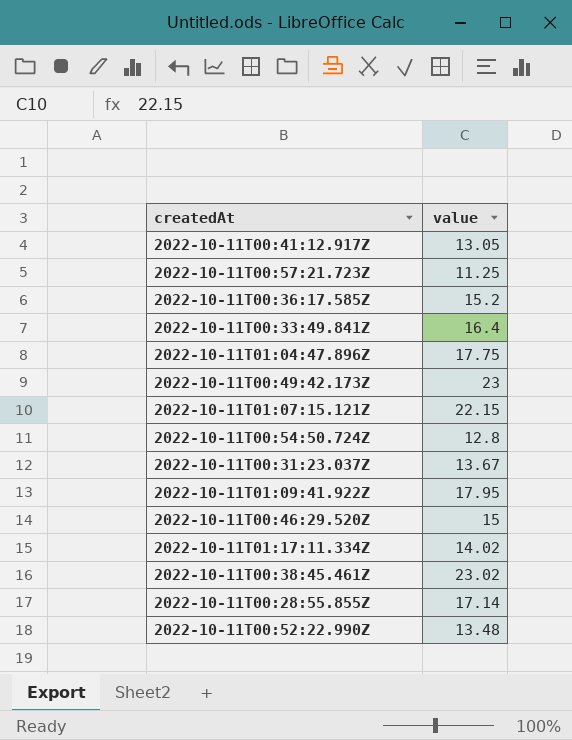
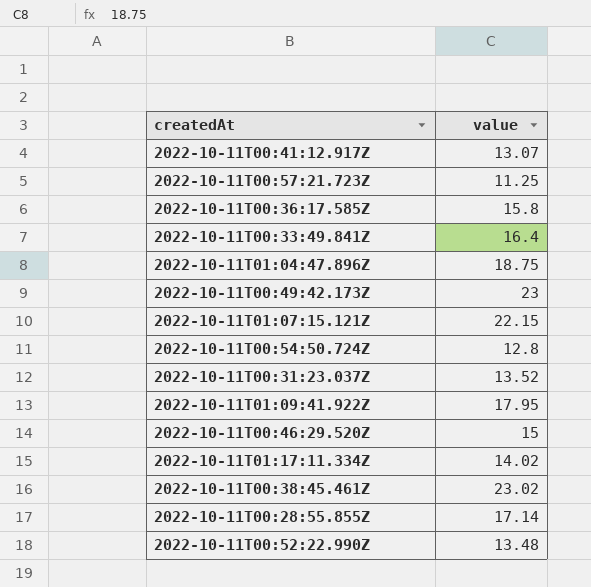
2022-10-11T00:41:12.917Z | value: 13.05 -> 13.07
2022-10-11T00:36:17.585Z | value: 15.2 -> 15.8
2022-10-11T01:04:47.896Z | value: 17.75 -> 18.75
2022-10-11T00:31:23.037Z | value: 13.67 -> 13.52

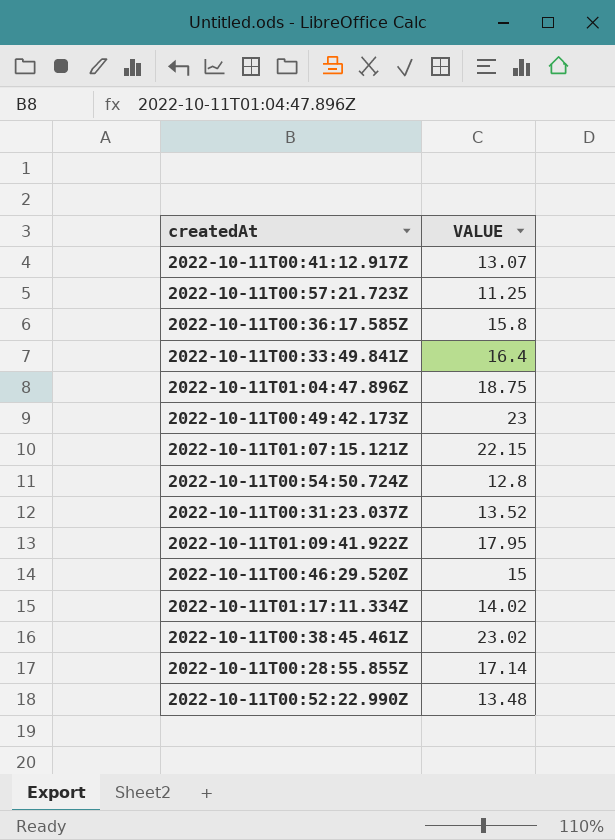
column name: value -> VALUE

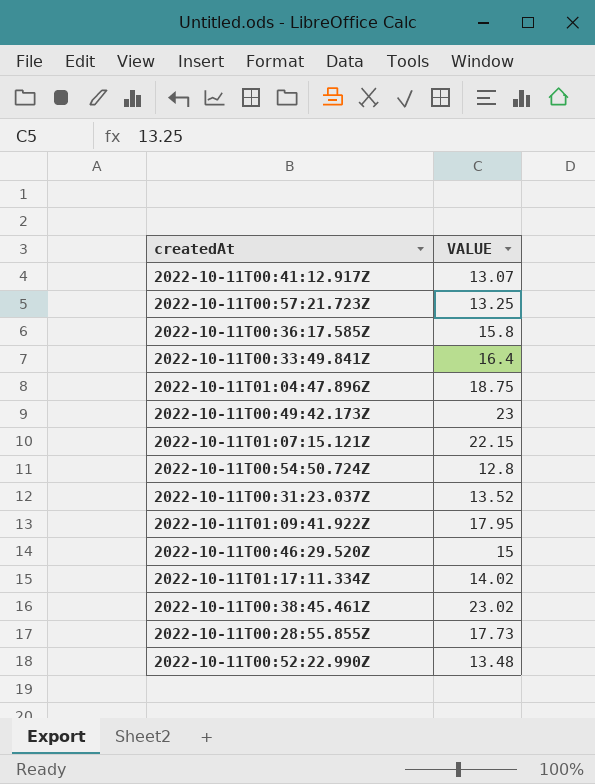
2022-10-11T00:57:21.723Z | VALUE: 11.25 -> 13.25
2022-10-11T00:28:55.855Z | VALUE: 17.14 -> 17.73

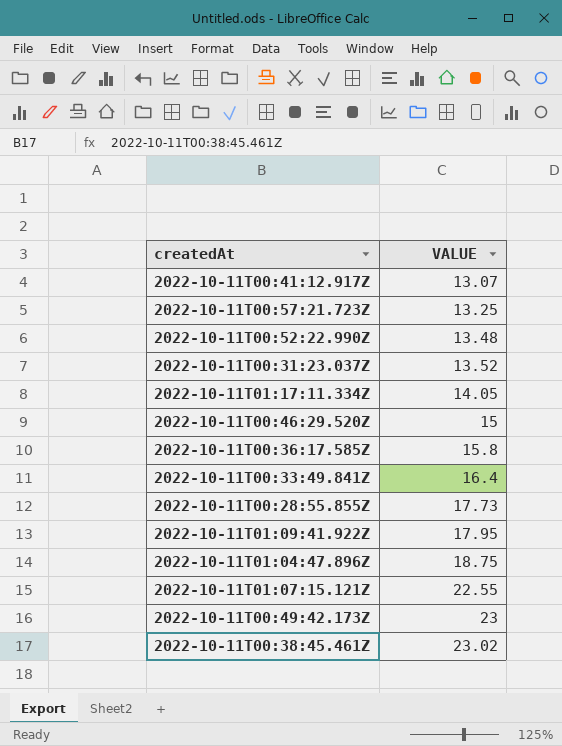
row order: none -> VALUE ascending
row 2022-10-11T00:54:50.724Z: 12.8 -> none
2022-10-11T01:17:11.334Z | VALUE: 14.02 -> 14.05
2022-10-11T01:07:15.121Z | VALUE: 22.15 -> 22.55

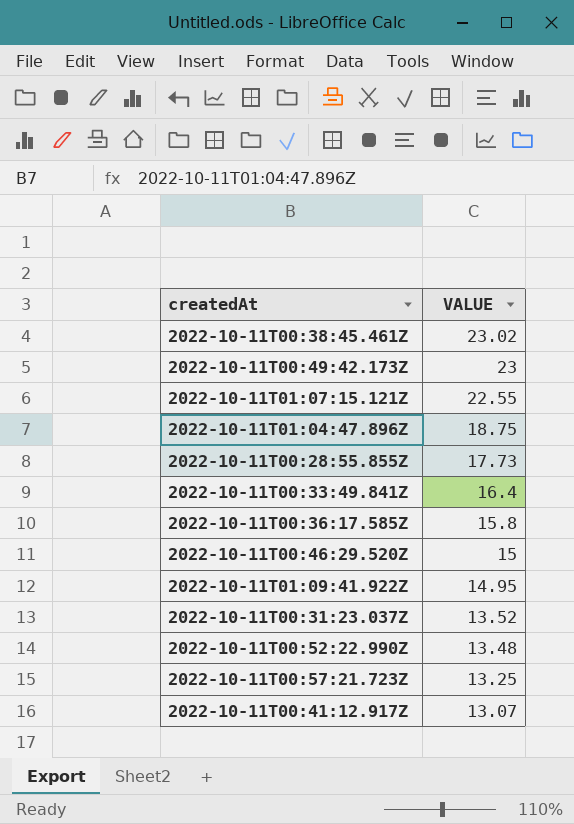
row order: VALUE ascending -> VALUE descending
row 2022-10-11T01:17:11.334Z: 14.05 -> none
2022-10-11T01:09:41.922Z | VALUE: 17.95 -> 14.95

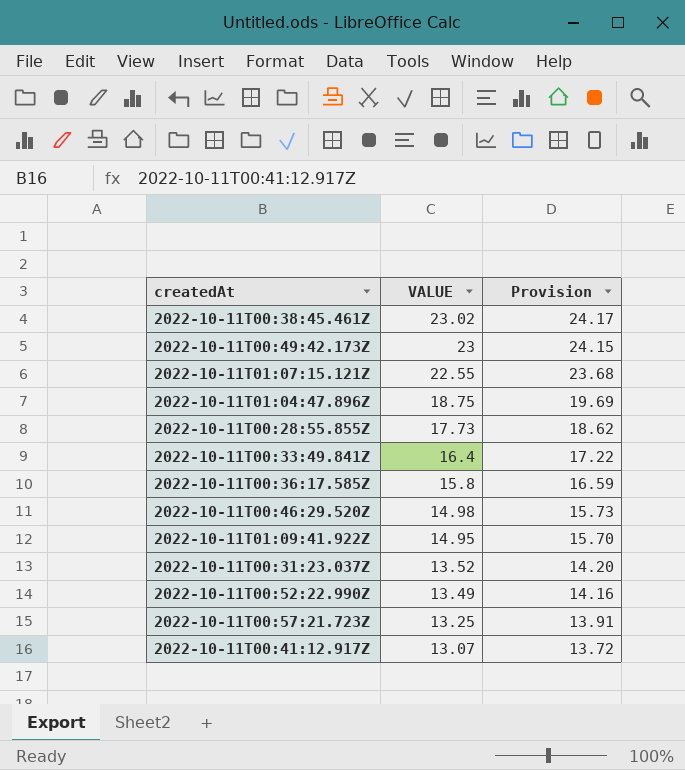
column Provision | formula: none -> [VALUE] * 1.05
2022-10-11T00:46:29.520Z | VALUE: 15 -> 14.98
2022-10-11T00:52:22.990Z | VALUE: 13.48 -> 13.49

